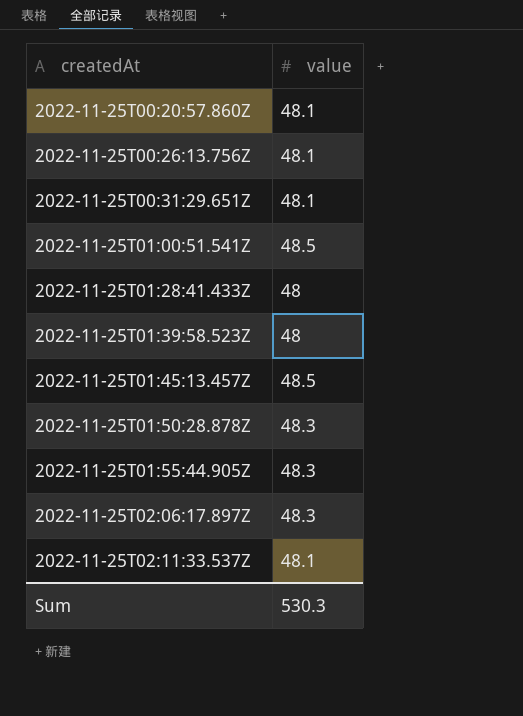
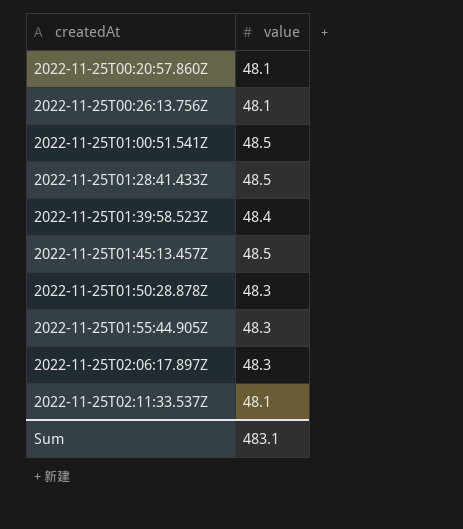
row 2022-11-25T00:31:29.651Z: 48.1 -> none
2022-11-25T01:28:41.433Z | value: 48 -> 48.5
2022-11-25T01:39:58.523Z | value: 48 -> 48.4
Sum | value: 530.3 -> 483.1

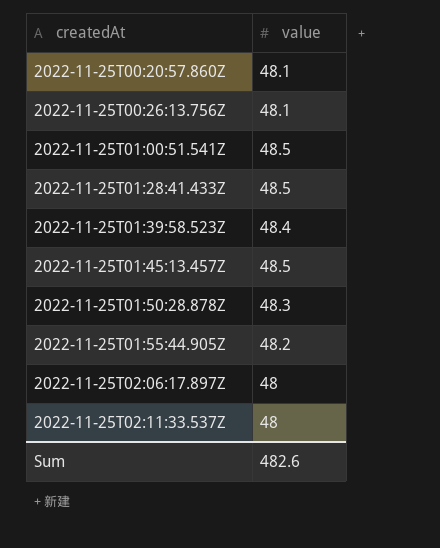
2022-11-25T01:55:44.905Z | value: 48.3 -> 48.2
2022-11-25T02:06:17.897Z | value: 48.3 -> 48
2022-11-25T02:11:33.537Z | value: 48.1 -> 48
Sum | value: 483.1 -> 482.6

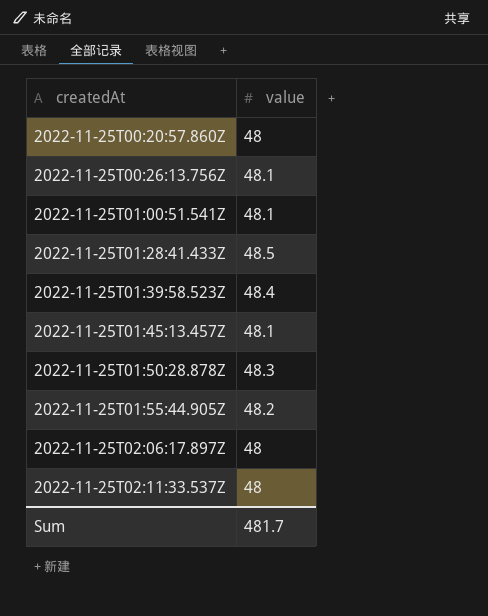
2022-11-25T00:20:57.860Z | value: 48.1 -> 48
2022-11-25T01:00:51.541Z | value: 48.5 -> 48.1
2022-11-25T01:45:13.457Z | value: 48.5 -> 48.1
Sum | value: 482.6 -> 481.7

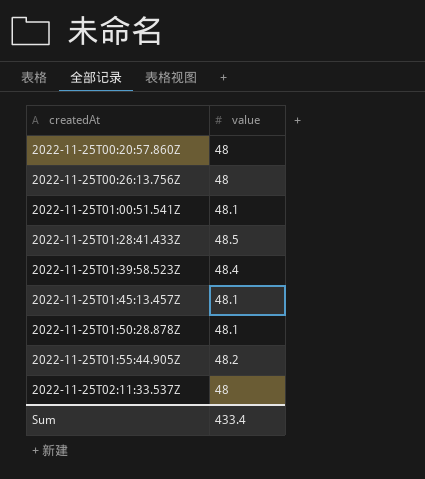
row 2022-11-25T02:06:17.897Z: 48 -> none
2022-11-25T00:26:13.756Z | value: 48.1 -> 48
2022-11-25T01:50:28.878Z | value: 48.3 -> 48.1
Sum | value: 481.7 -> 433.4

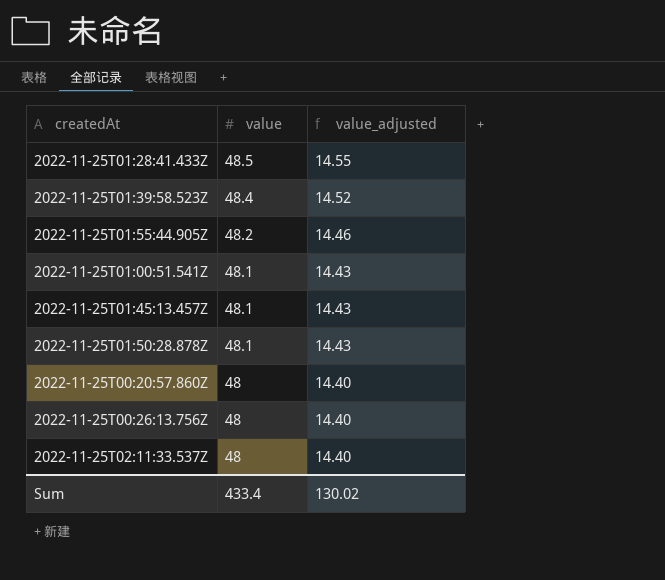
row order: createdAt ascending -> value descending
column value_adjusted | formula: none -> [value] * 0.3

